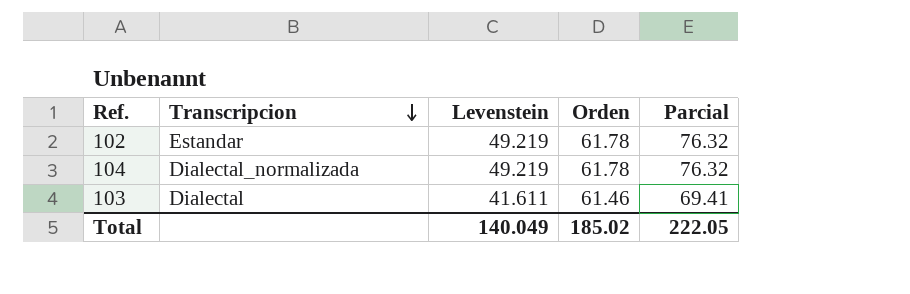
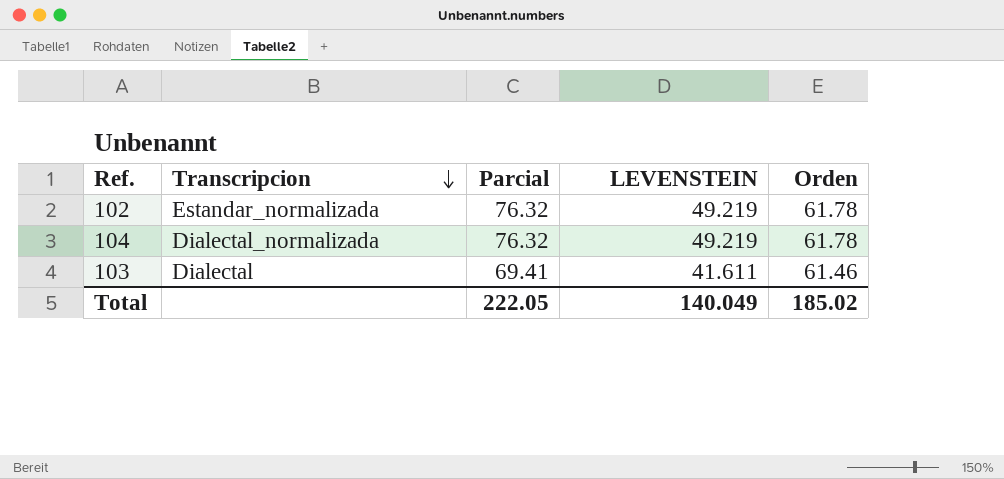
column Parcial | position: 5 -> 3
column name: Levenstein -> LEVENSTEIN
102 | Transcripcion: Estandar -> Estandar_normalizada

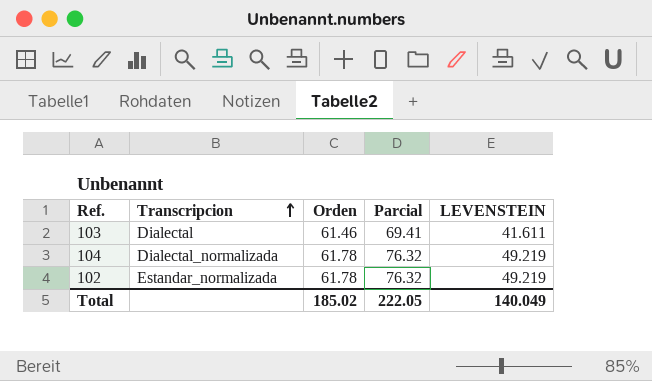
row order: Transcripcion descending -> Transcripcion ascending
column Orden | position: 5 -> 3

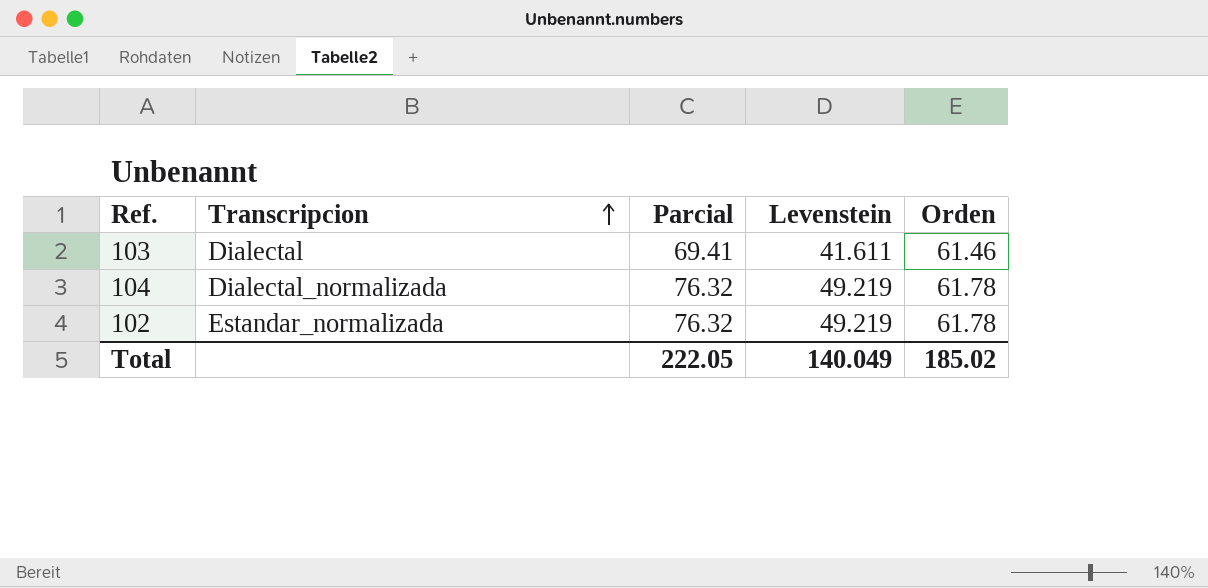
column name: LEVENSTEIN -> Levenstein
column Orden | position: 3 -> 5

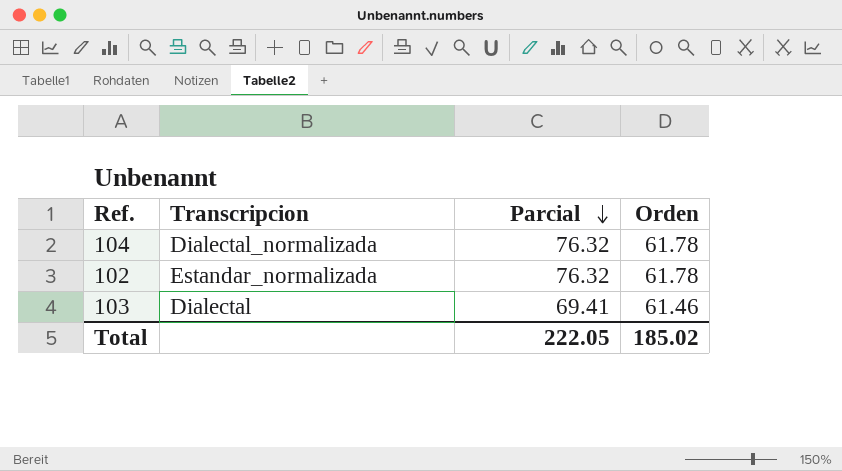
row order: Transcripcion ascending -> Parcial descending
column Levenstein | position: 4 -> none

